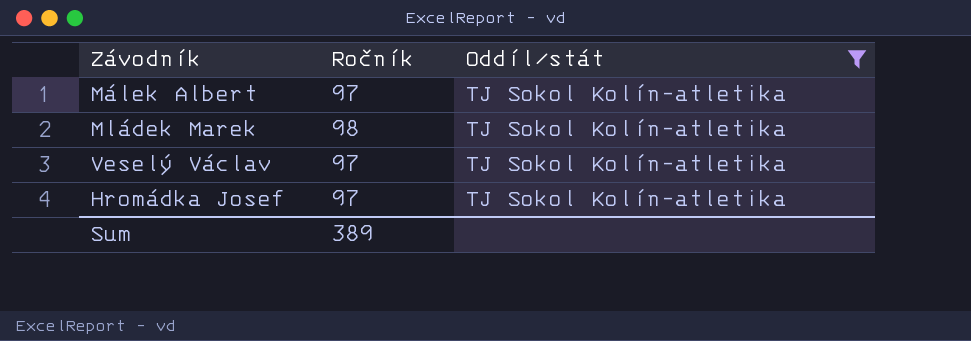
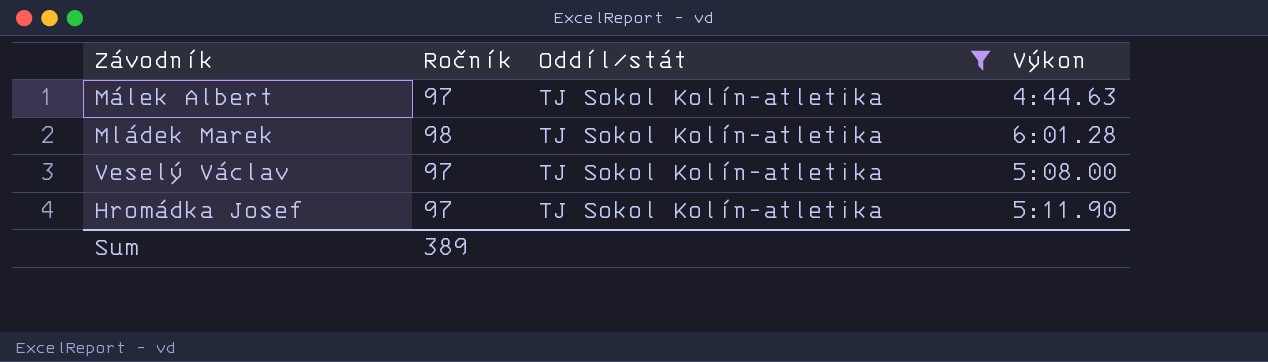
column Výkon | position: none -> 4

